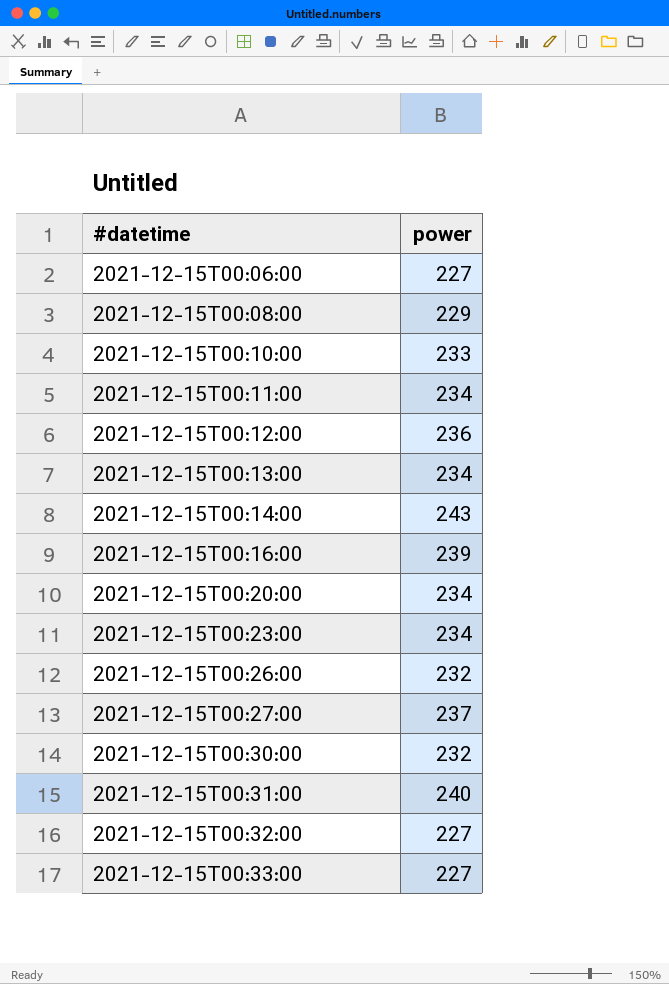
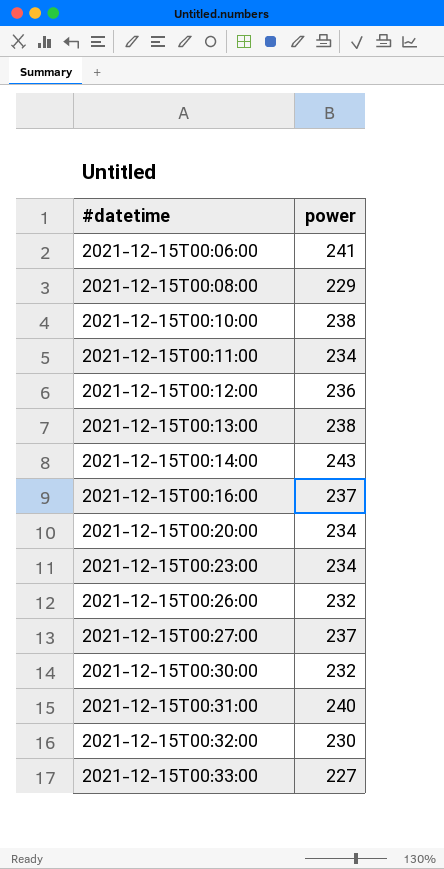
2021-12-15T00:06:00 | power: 227 -> 241
2021-12-15T00:10:00 | power: 233 -> 238
2021-12-15T00:13:00 | power: 234 -> 238
2021-12-15T00:16:00 | power: 239 -> 237
2021-12-15T00:32:00 | power: 227 -> 230

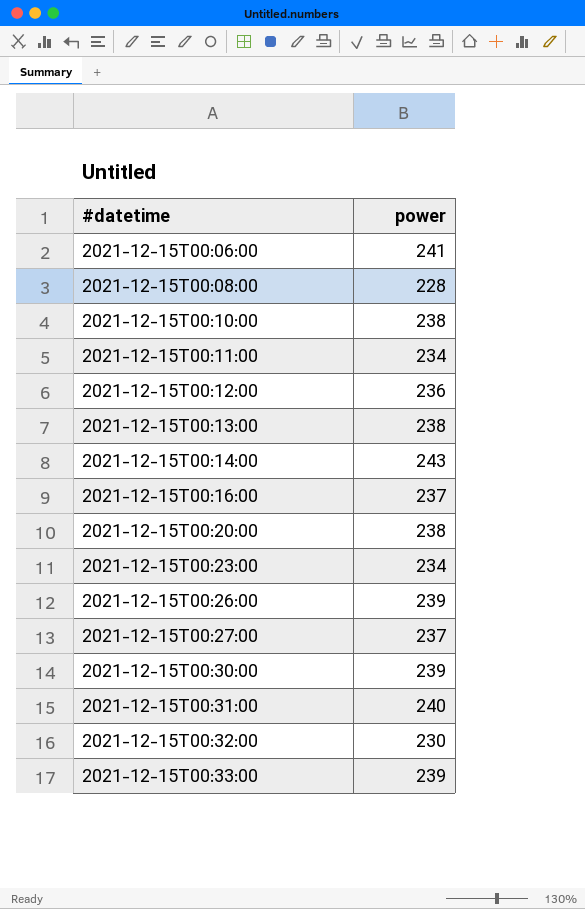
2021-12-15T00:08:00 | power: 229 -> 228
2021-12-15T00:20:00 | power: 234 -> 238
2021-12-15T00:26:00 | power: 232 -> 239
2021-12-15T00:30:00 | power: 232 -> 239
2021-12-15T00:33:00 | power: 227 -> 239

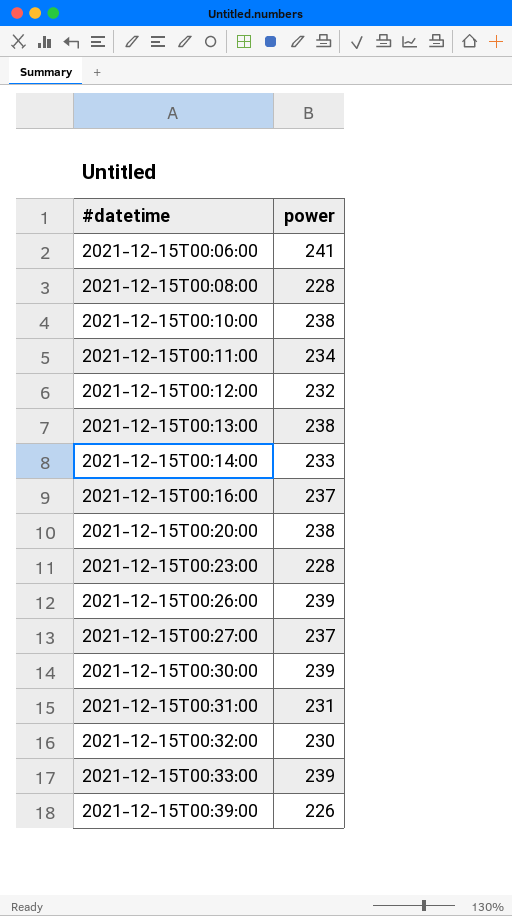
2021-12-15T00:12:00 | power: 236 -> 232
2021-12-15T00:14:00 | power: 243 -> 233
2021-12-15T00:23:00 | power: 234 -> 228
2021-12-15T00:31:00 | power: 240 -> 231
row 2021-12-15T00:39:00: none -> 226

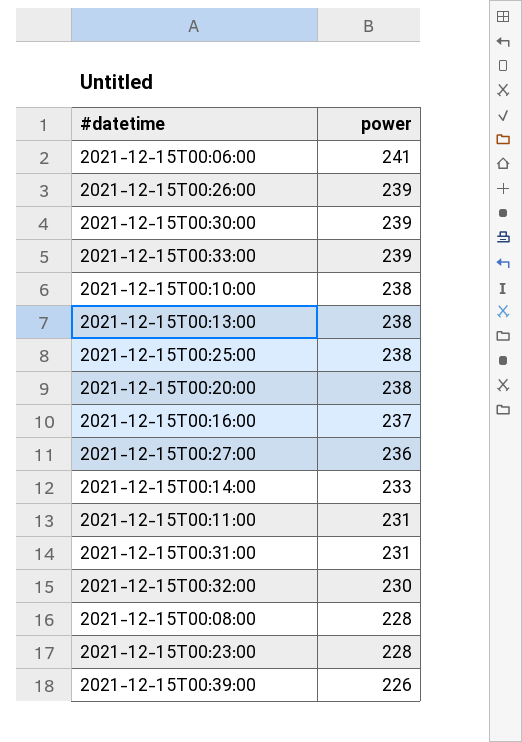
row order: #datetime ascending -> power descending
row 2021-12-15T00:12:00: 232 -> none
row 2021-12-15T00:25:00: none -> 238
2021-12-15T00:27:00 | power: 237 -> 236
2021-12-15T00:11:00 | power: 234 -> 231

